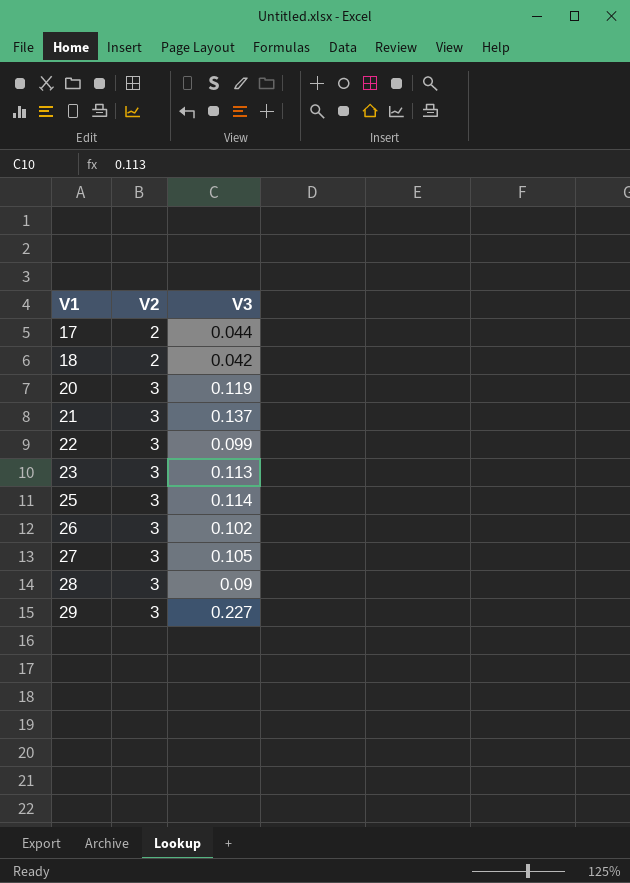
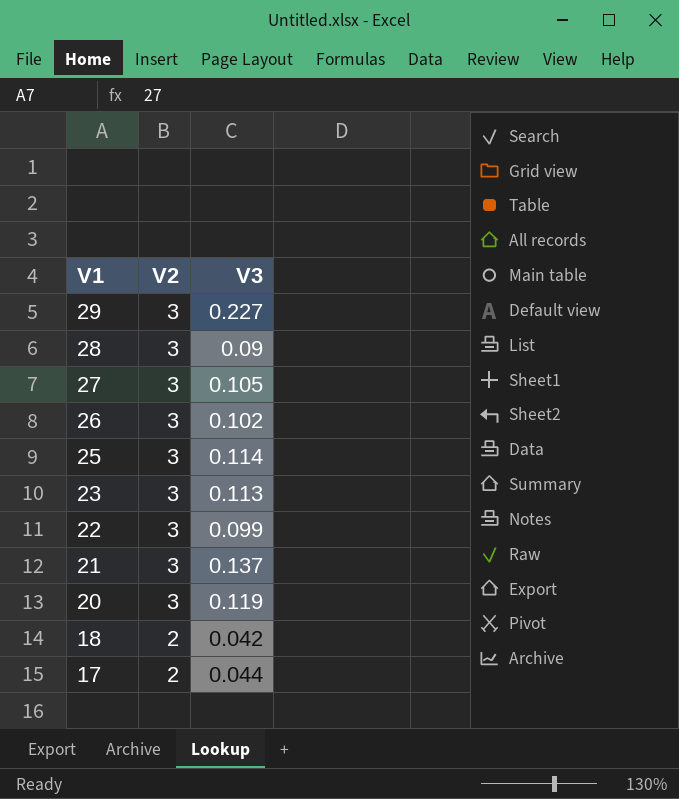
row order: V1 ascending -> V1 descending

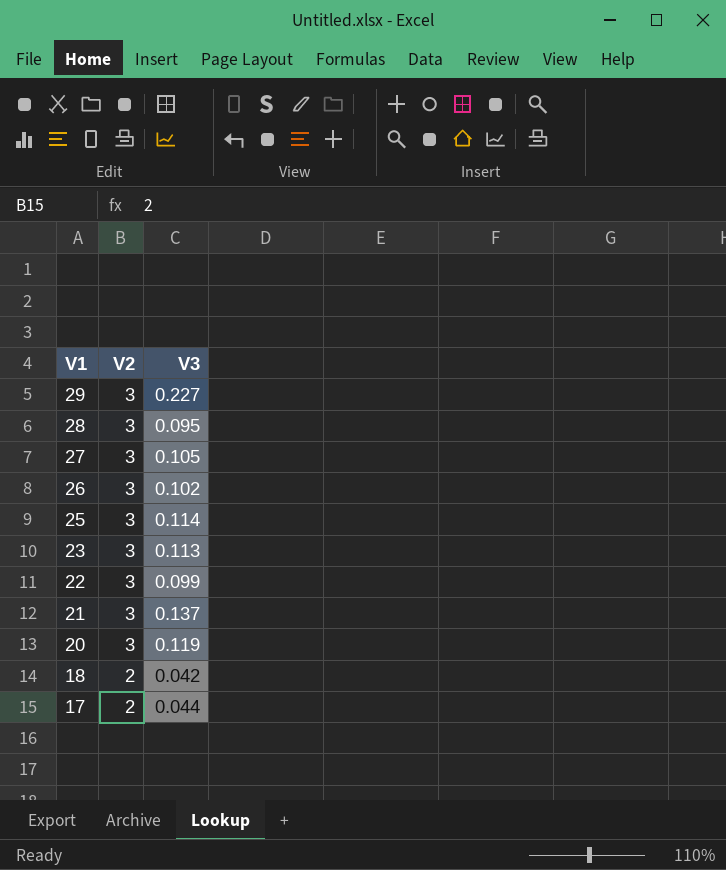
28 | V3: 0.09 -> 0.095

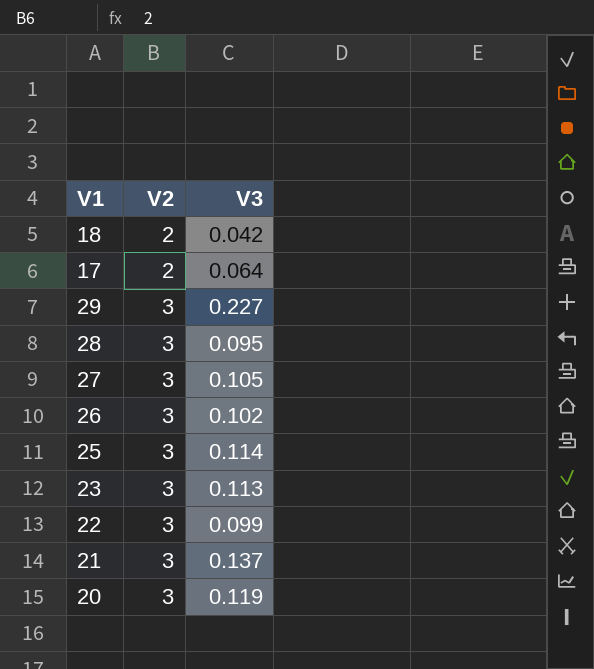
row order: V1 descending -> V2 ascending
17 | V3: 0.044 -> 0.064

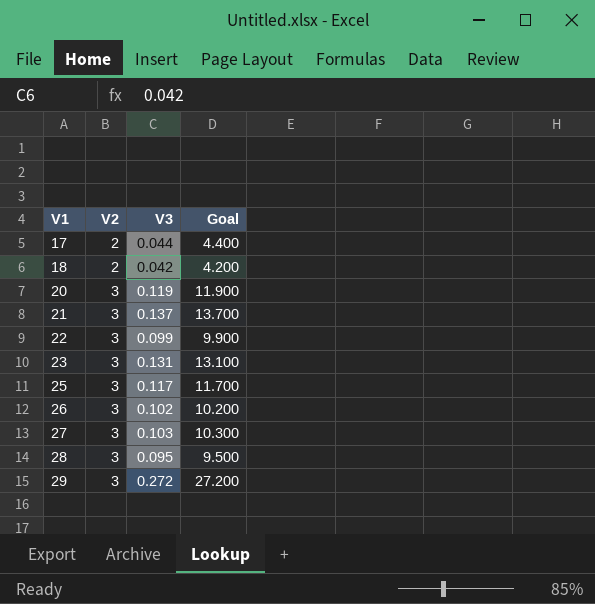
row order: V2 ascending -> V1 ascending
column Goal | formula: none -> [V3] * 100
17 | V3: 0.064 -> 0.044
23 | V3: 0.113 -> 0.131
25 | V3: 0.114 -> 0.117
27 | V3: 0.105 -> 0.103
29 | V3: 0.227 -> 0.272

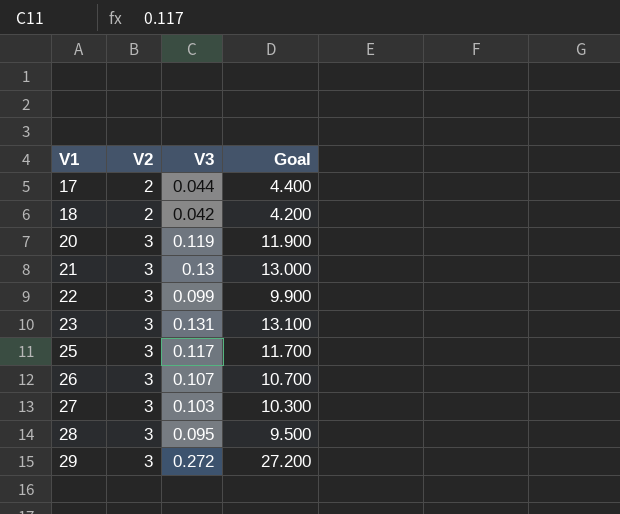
21 | V3: 0.137 -> 0.13
21 | Goal: 13.700 -> 13.000
26 | V3: 0.102 -> 0.107
26 | Goal: 10.200 -> 10.700

